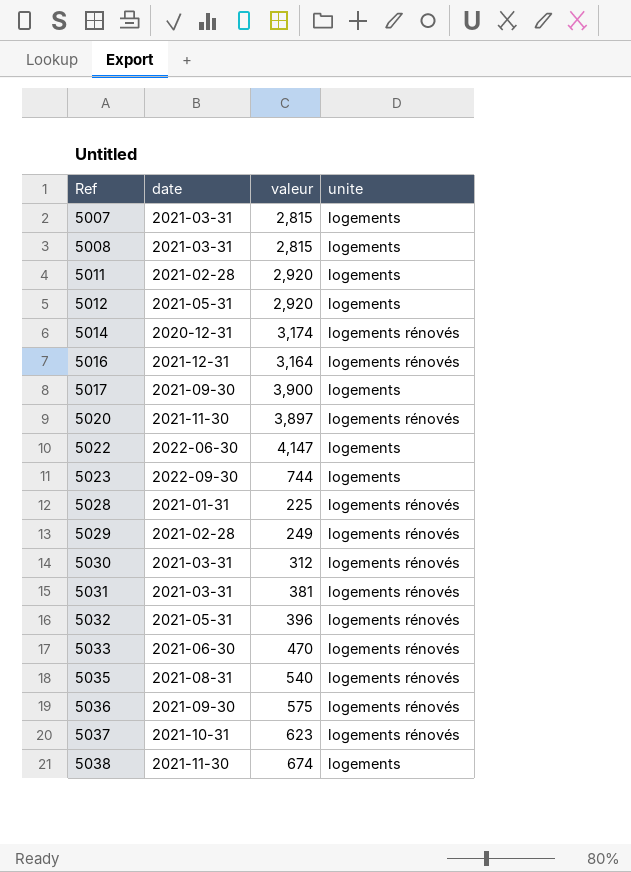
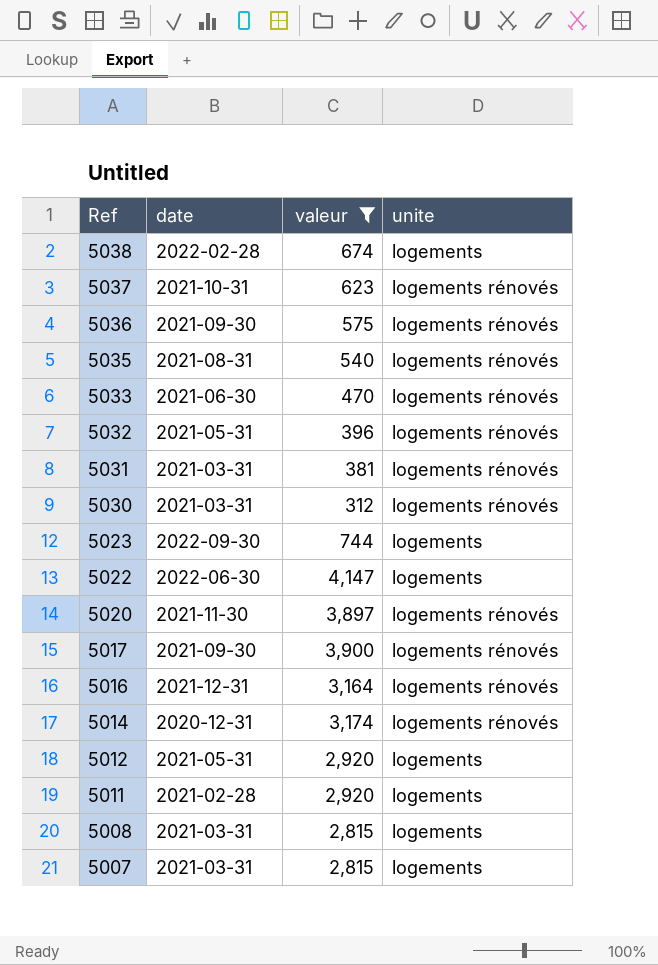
filter: none -> valeur >= 312
row order: Ref ascending -> Ref descending
5038 | date: 2021-11-30 -> 2022-02-28
5017 | unite: logements -> logements rénovés

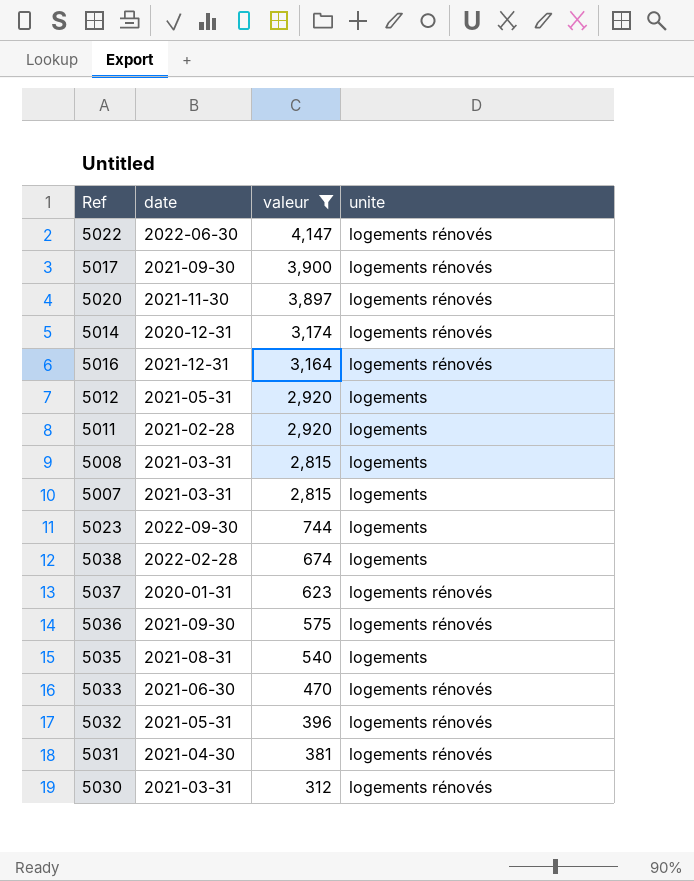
row order: Ref descending -> valeur descending
5022 | unite: logements -> logements rénovés
5037 | date: 2021-10-31 -> 2020-01-31
5035 | unite: logements rénovés -> logements
5031 | date: 2021-03-31 -> 2021-04-30

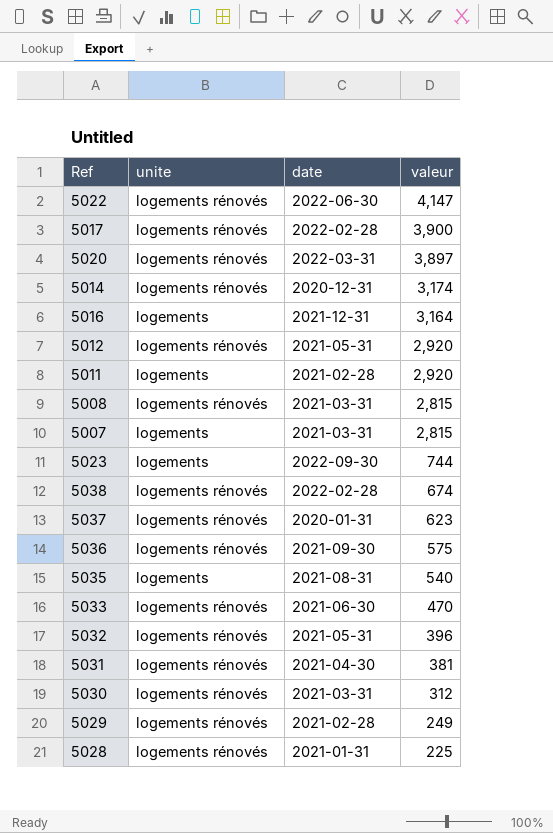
filter: valeur >= 312 -> none
column unite | position: 4 -> 2
5017 | date: 2021-09-30 -> 2022-02-28
5020 | date: 2021-11-30 -> 2022-03-31
5016 | unite: logements rénovés -> logements
5012 | unite: logements -> logements rénovés
5008 | unite: logements -> logements rénovés
5038 | unite: logements -> logements rénovés

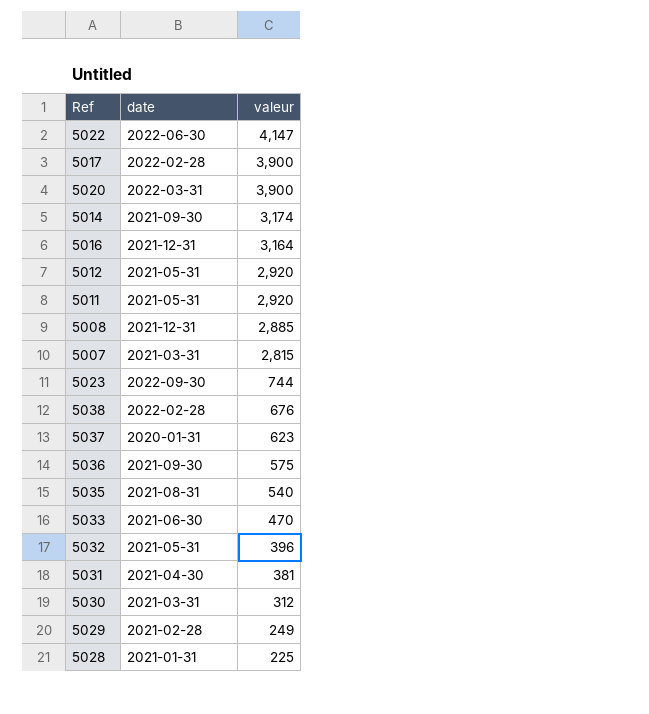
column unite | position: 2 -> none
5020 | valeur: 3,897 -> 3,900
5014 | date: 2020-12-31 -> 2021-09-30
5011 | date: 2021-02-28 -> 2021-05-31
5008 | date: 2021-03-31 -> 2021-12-31
5008 | valeur: 2,815 -> 2,885
5038 | valeur: 674 -> 676

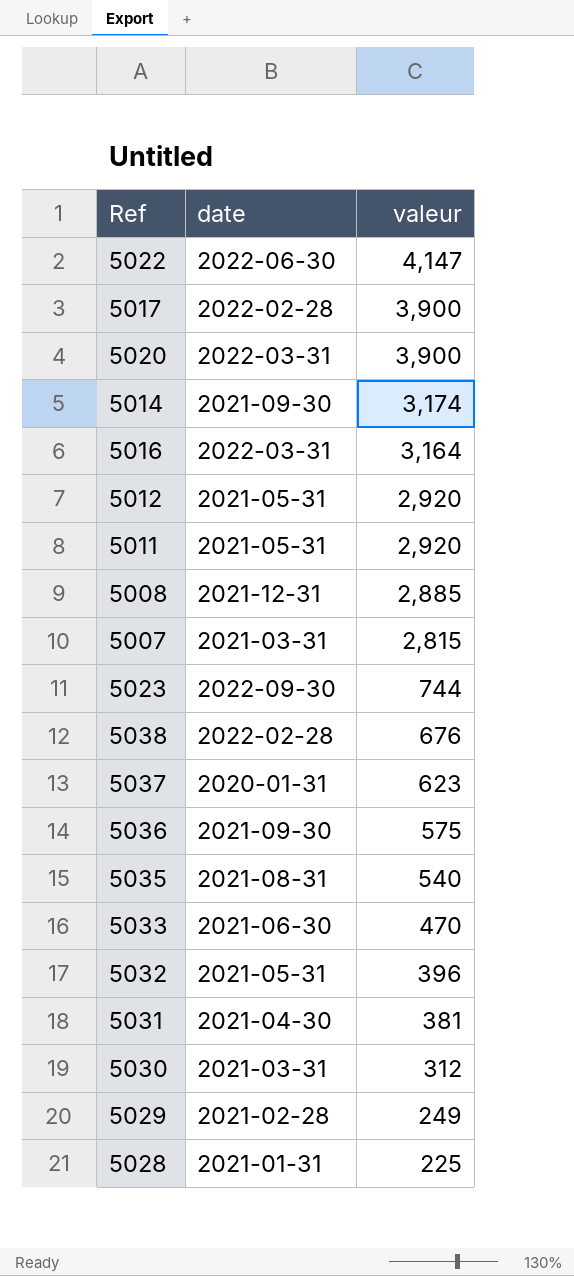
5016 | date: 2021-12-31 -> 2022-03-31

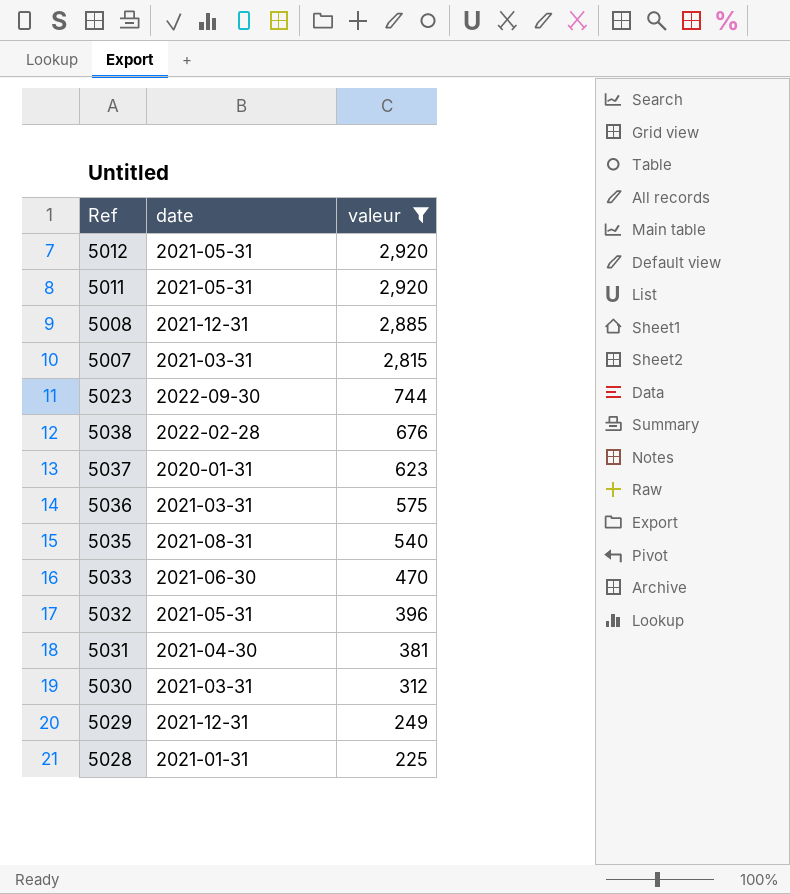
filter: none -> valeur <= 2,920
5036 | date: 2021-09-30 -> 2021-03-31
5029 | date: 2021-02-28 -> 2021-12-31

